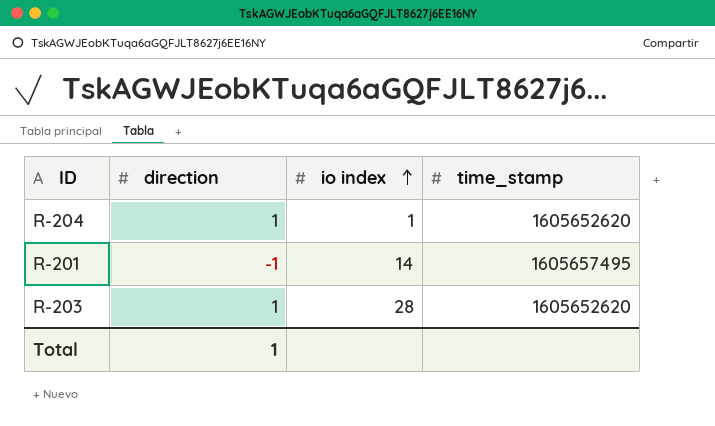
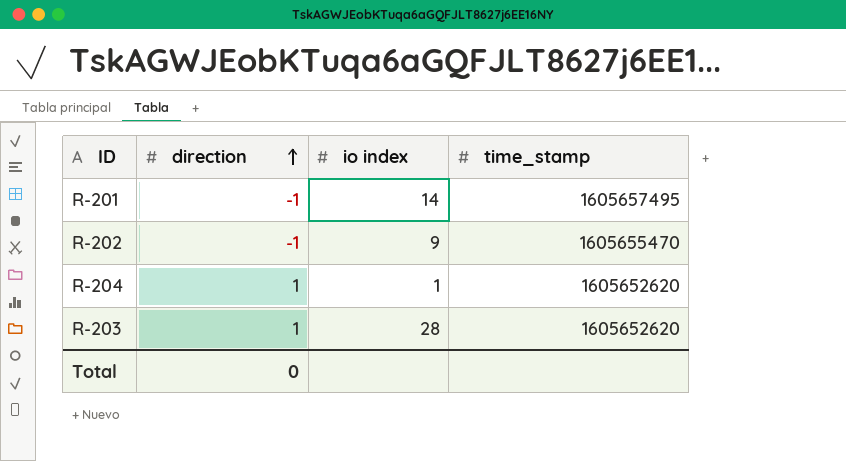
row order: io index ascending -> direction ascending
row R-202: none -> -1 | 9 | 1605655470
Total | direction: 1 -> 0

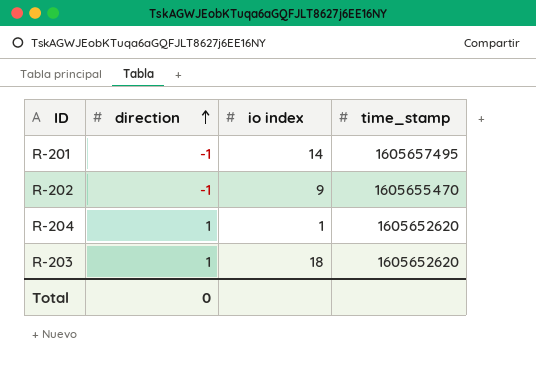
R-203 | io index: 28 -> 18

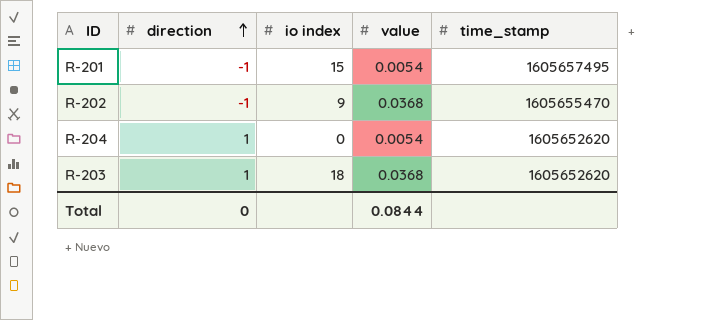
column value | position: none -> 4
R-201 | io index: 14 -> 15
R-204 | io index: 1 -> 0

